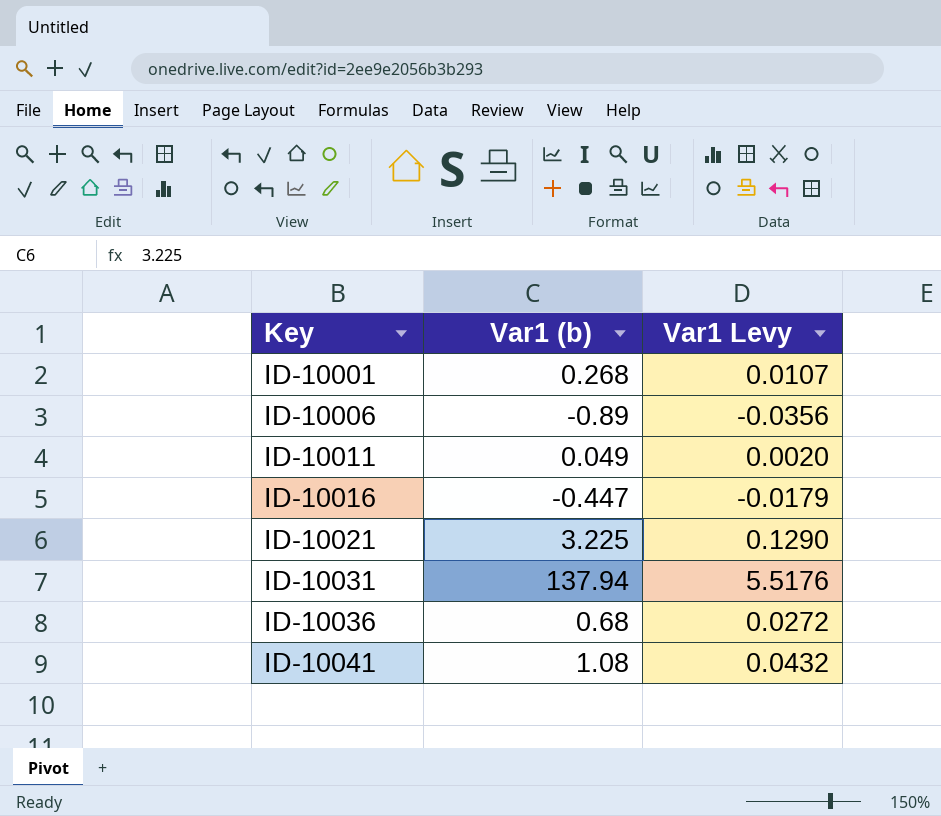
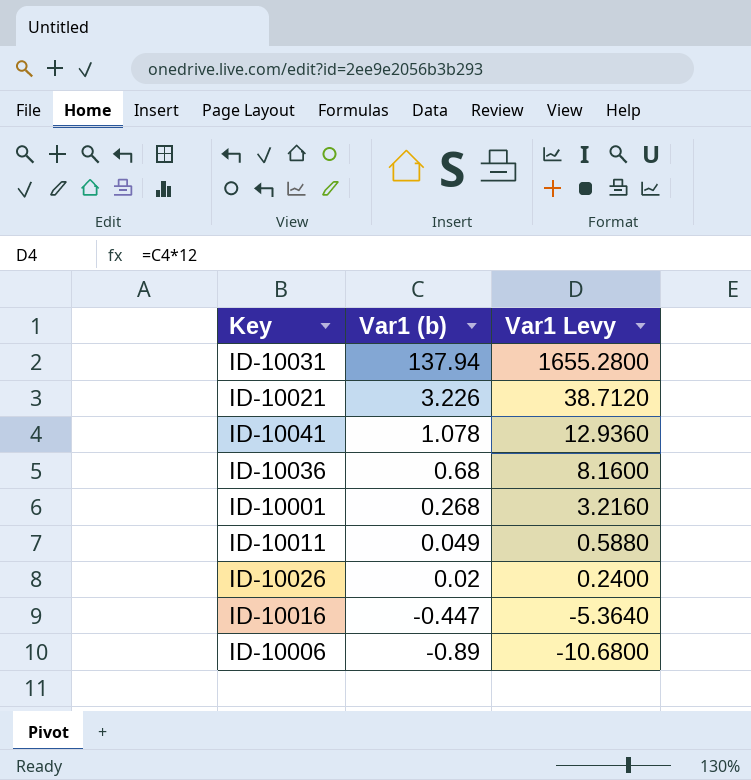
row order: Key ascending -> Var1 (b) descending
column Var1 Levy | formula: [Var1 (b)] * 0.04 -> [Var1 (b)] * 12
ID-10021 | Var1 (b): 3.225 -> 3.226
ID-10041 | Var1 (b): 1.08 -> 1.078
row ID-10026: none -> 0.02 | 0.2400

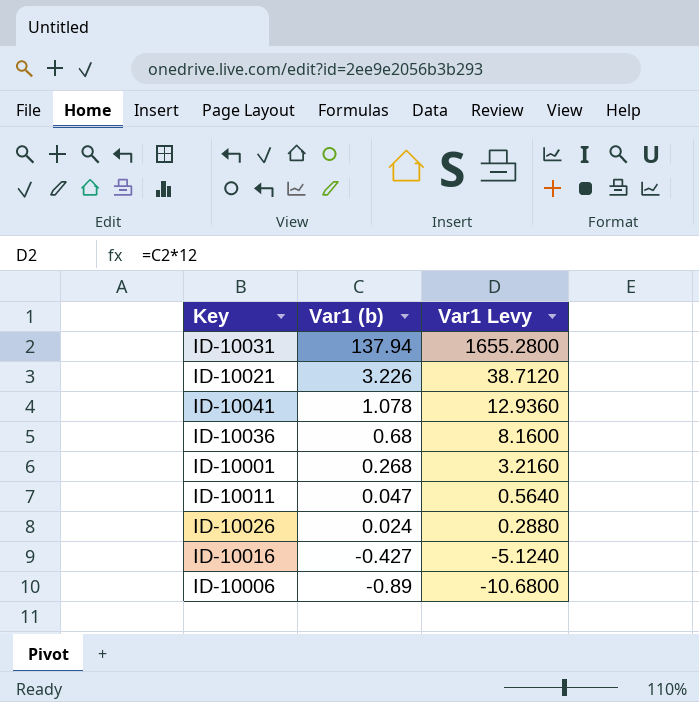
ID-10011 | Var1 (b): 0.049 -> 0.047
ID-10011 | Var1 Levy: 0.5880 -> 0.5640
ID-10026 | Var1 (b): 0.02 -> 0.024
ID-10026 | Var1 Levy: 0.2400 -> 0.2880
ID-10016 | Var1 (b): -0.447 -> -0.427
ID-10016 | Var1 Levy: -5.3640 -> -5.1240

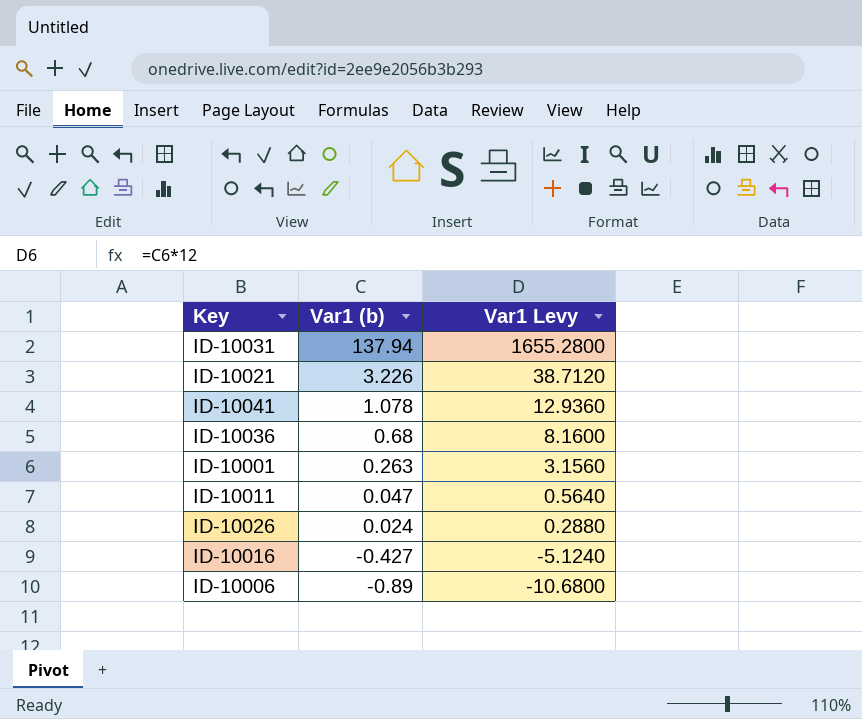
ID-10001 | Var1 (b): 0.268 -> 0.263
ID-10001 | Var1 Levy: 3.2160 -> 3.1560

